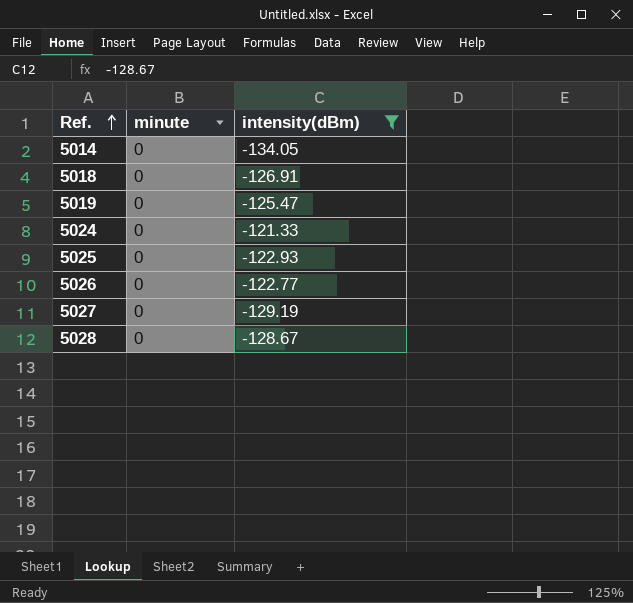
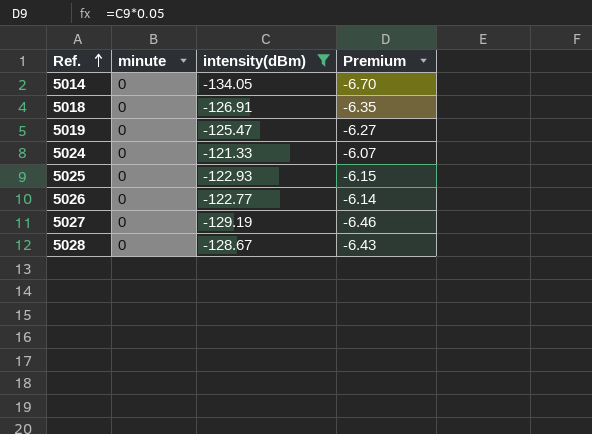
column Premium | formula: none -> [intensity(dBm)] * 0.05

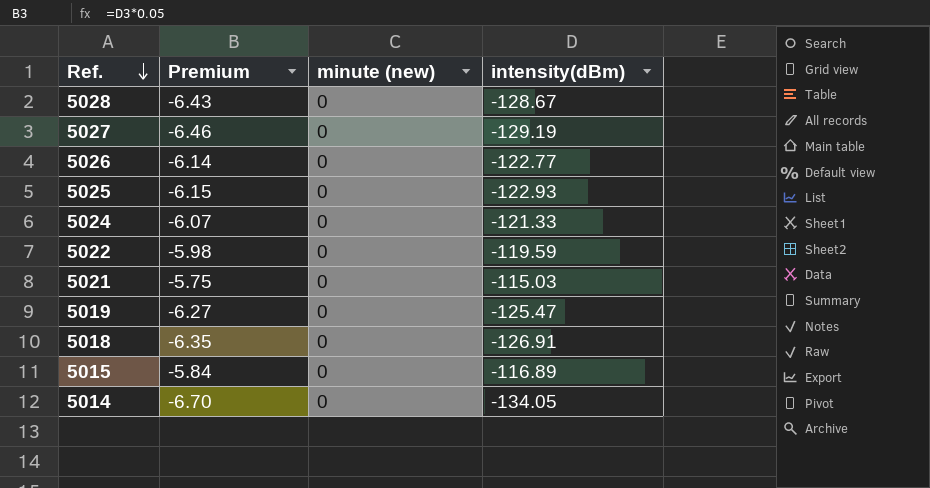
filter: intensity(dBm) <= -121.33 -> none
row order: Ref. ascending -> Ref. descending
column Premium | position: 4 -> 2
column name: minute -> minute (new)

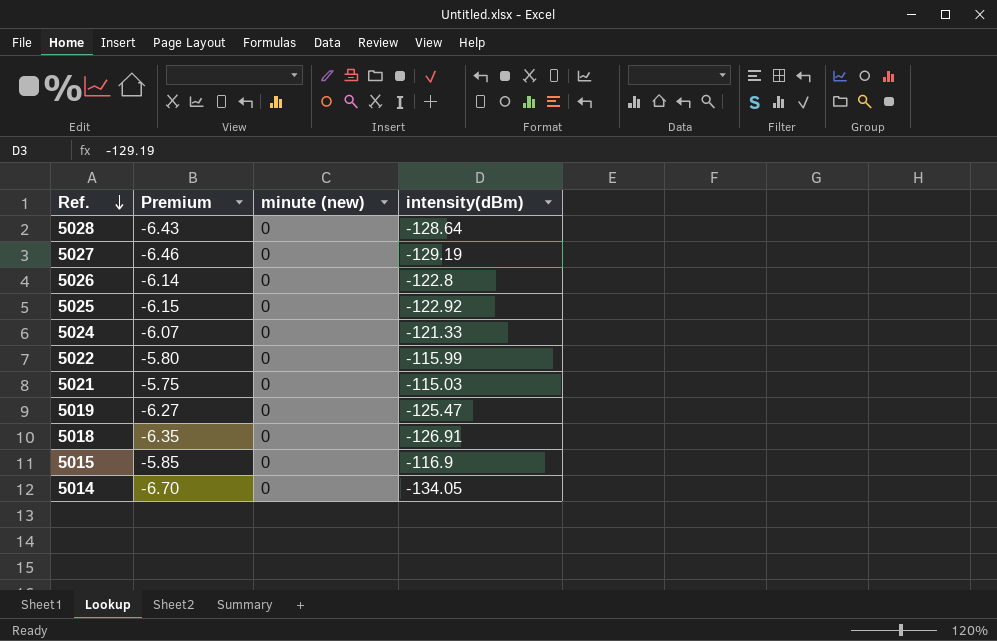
5028 | intensity(dBm): -128.67 -> -128.64
5026 | intensity(dBm): -122.77 -> -122.8
5025 | intensity(dBm): -122.93 -> -122.92
5022 | Premium: -5.98 -> -5.80
5022 | intensity(dBm): -119.59 -> -115.99
5015 | Premium: -5.84 -> -5.85
5015 | intensity(dBm): -116.89 -> -116.9

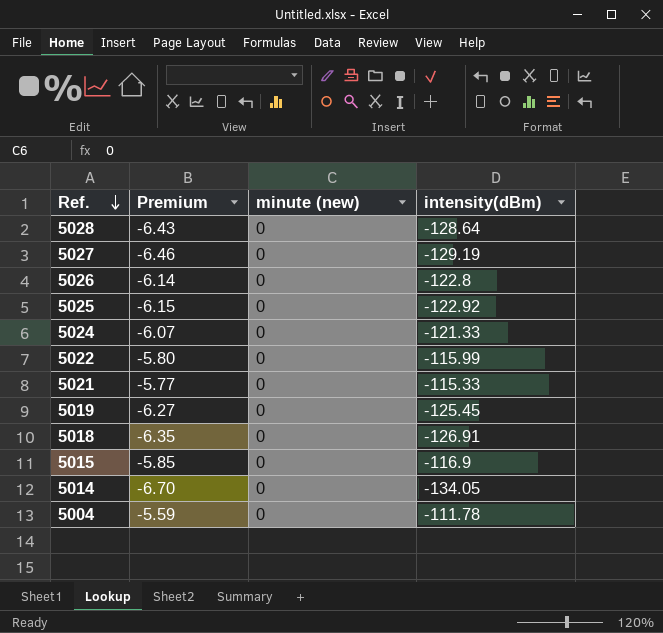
5021 | Premium: -5.75 -> -5.77
5021 | intensity(dBm): -115.03 -> -115.33
5019 | intensity(dBm): -125.47 -> -125.45
row 5004: none -> -5.59 | 0 | -111.78

